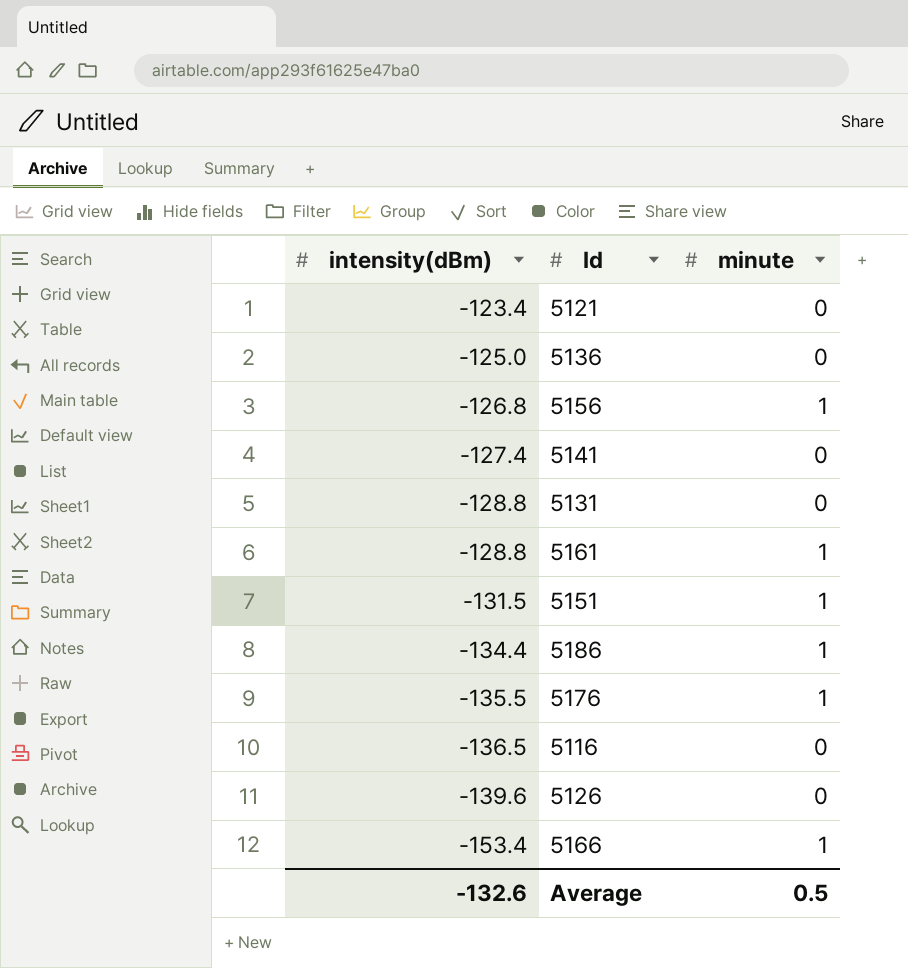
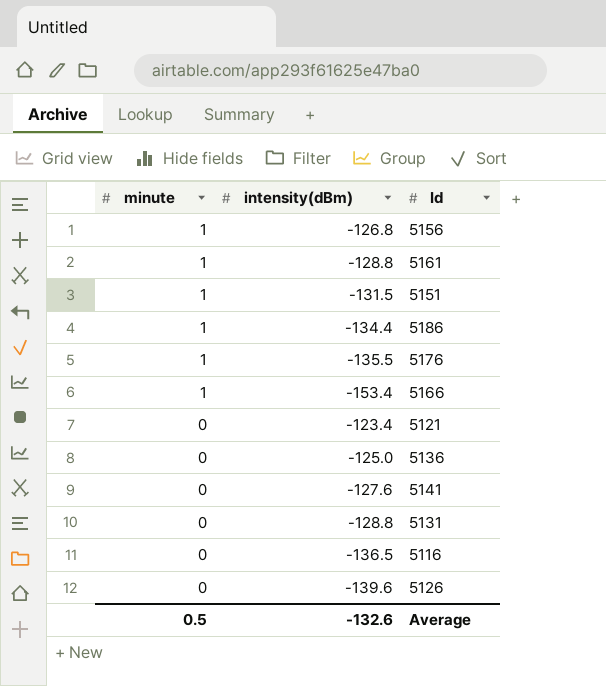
row order: intensity(dBm) descending -> minute descending
column minute | position: 3 -> 1
5141 | intensity(dBm): -127.4 -> -127.6

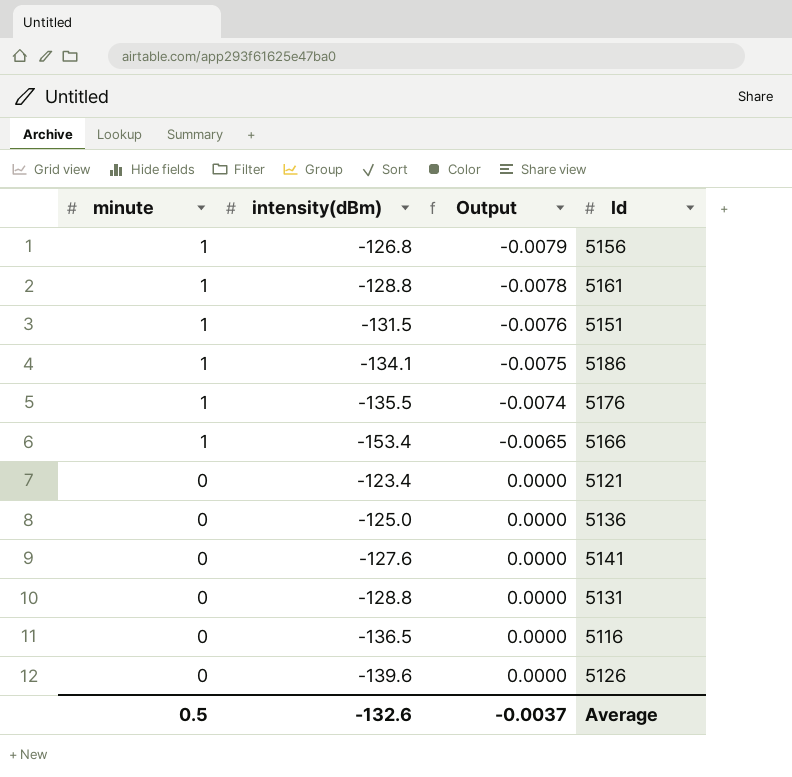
column Output | formula: none -> [minute] / [intensity(dBm)]
5186 | intensity(dBm): -134.4 -> -134.1

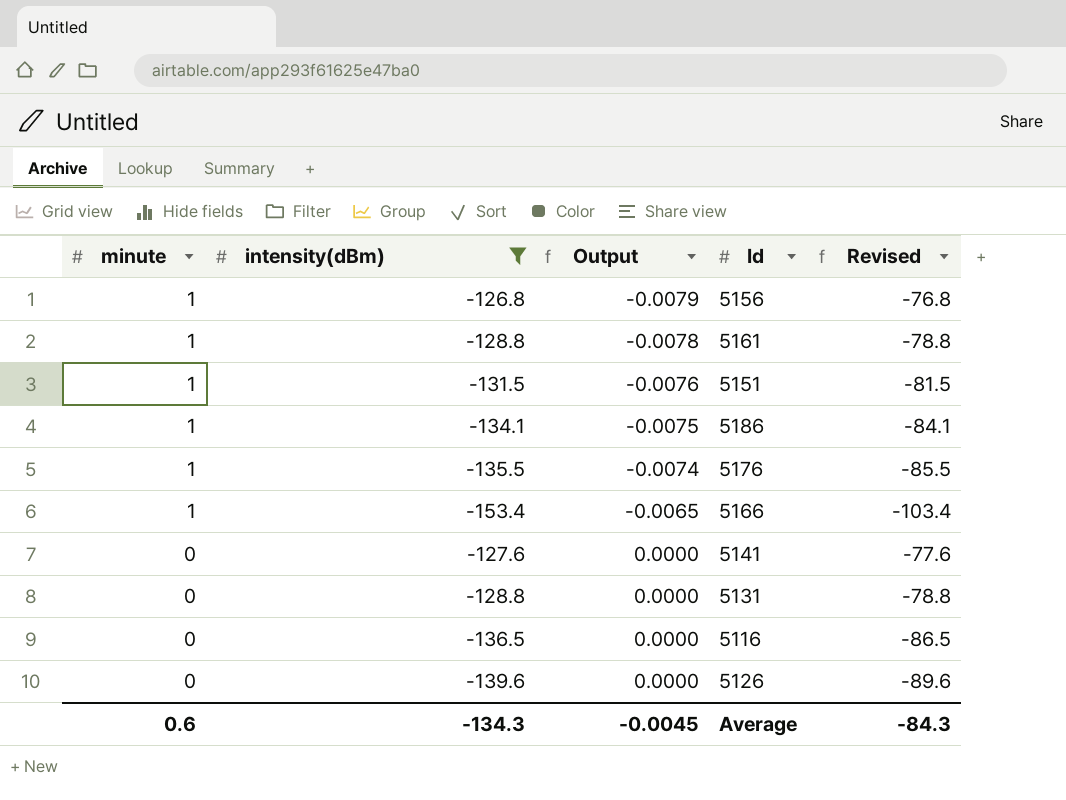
filter: none -> intensity(dBm) <= -126.8
column Revised | formula: none -> [intensity(dBm)] + 50
Average | minute: 0.5 -> 0.6
Average | intensity(dBm): -132.6 -> -134.3
Average | Output: -0.0037 -> -0.0045

